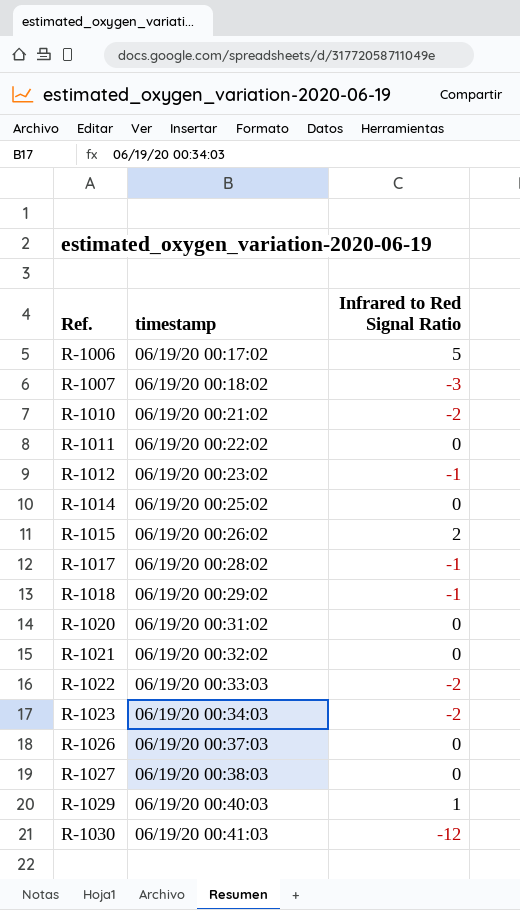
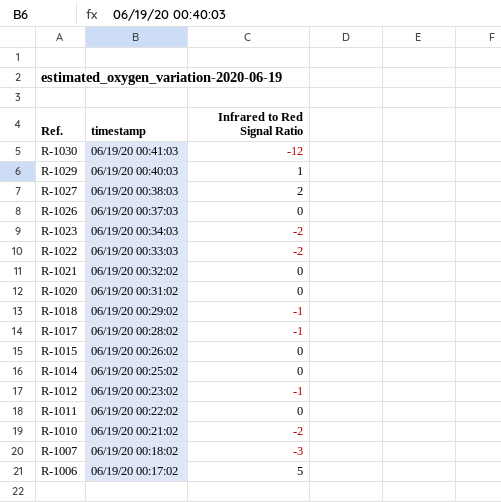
row order: Ref. ascending -> Ref. descending
R-1027 | Infrared to Red Signal Ratio: 0 -> 2
R-1015 | Infrared to Red Signal Ratio: 2 -> 0

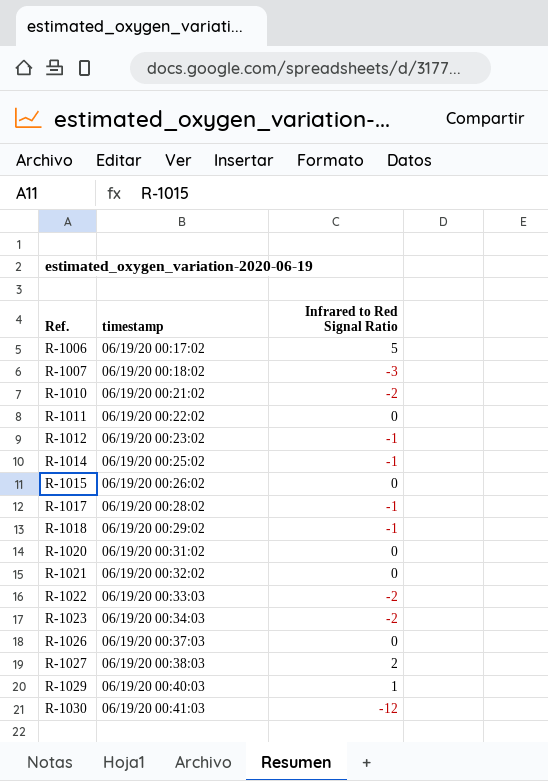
row order: Ref. descending -> Ref. ascending
R-1014 | Infrared to Red Signal Ratio: 0 -> -1

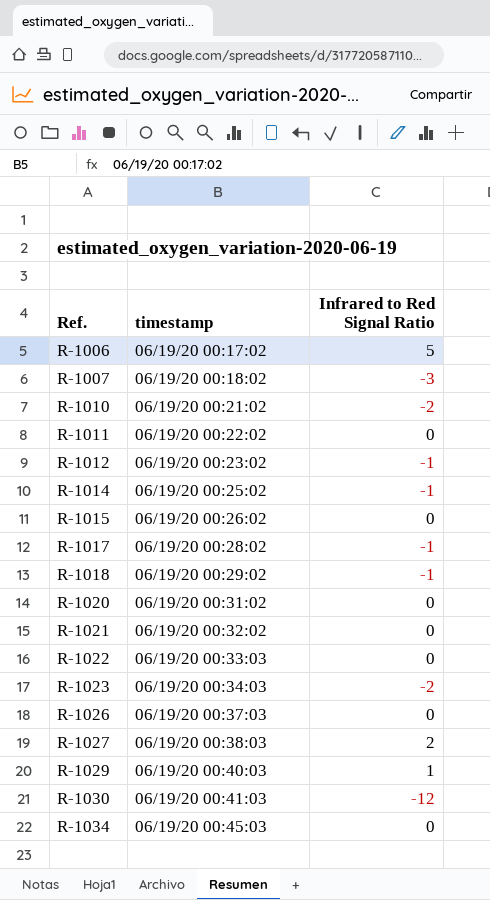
R-1022 | Infrared to Red Signal Ratio: -2 -> 0
row R-1034: none -> 06/19/20 00:45:03 | 0

